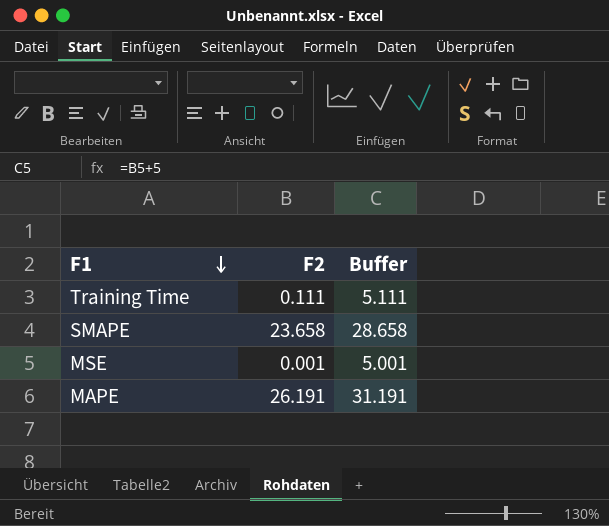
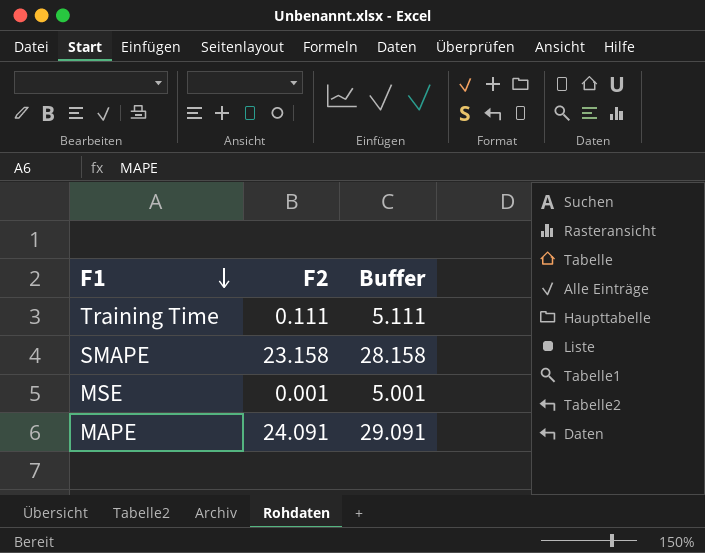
SMAPE | F2: 23.658 -> 23.158
SMAPE | Buffer: 28.658 -> 28.158
MAPE | F2: 26.191 -> 24.091
MAPE | Buffer: 31.191 -> 29.091

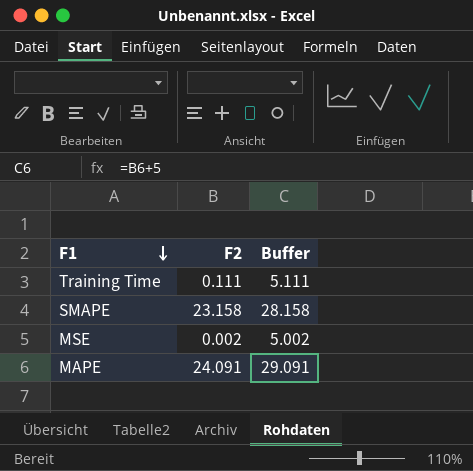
MSE | F2: 0.001 -> 0.002
MSE | Buffer: 5.001 -> 5.002

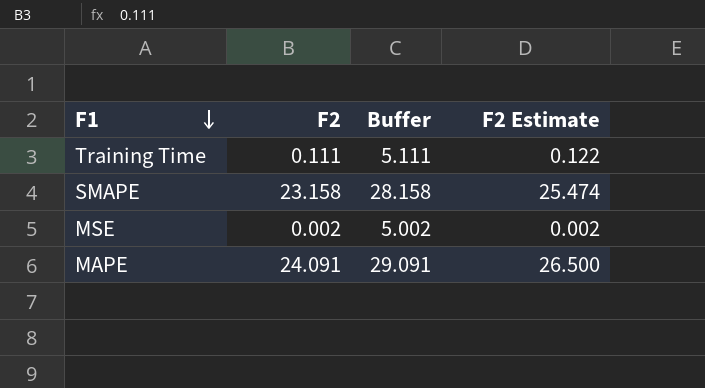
column F2 Estimate | formula: none -> [F2] * 1.1

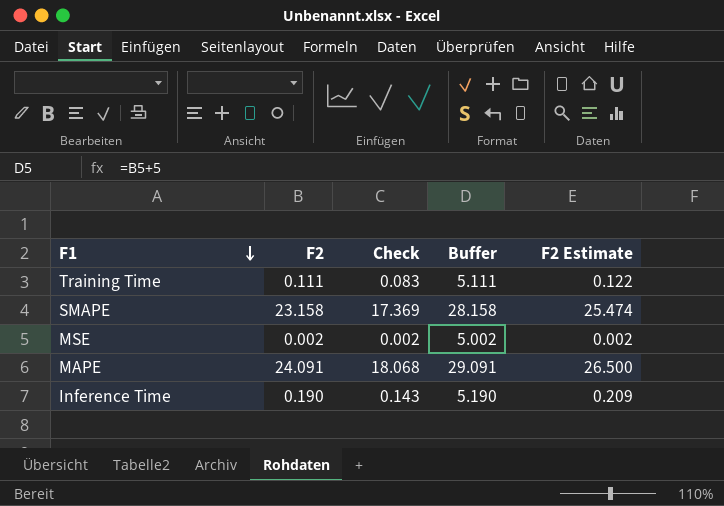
column Check | formula: none -> [F2] * 0.75
row Inference Time: none -> 0.190 | 0.143 | 5.190 | 0.209

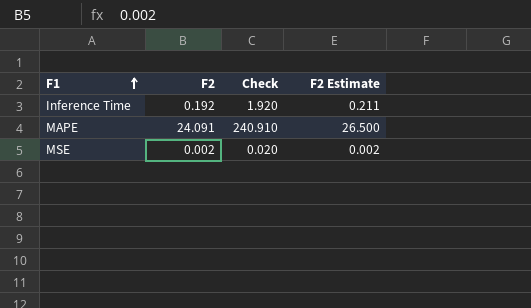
row order: F1 descending -> F1 ascending
column Buffer | formula: [F2] + 5 -> none
column Check | formula: [F2] * 0.75 -> [F2] * 10
row Training Time: 0.111 | 0.083 | 5.111 | 0.122 -> none
row SMAPE: 23.158 | 17.369 | 28.158 | 25.474 -> none
Inference Time | F2: 0.190 -> 0.192
Inference Time | F2 Estimate: 0.209 -> 0.211

